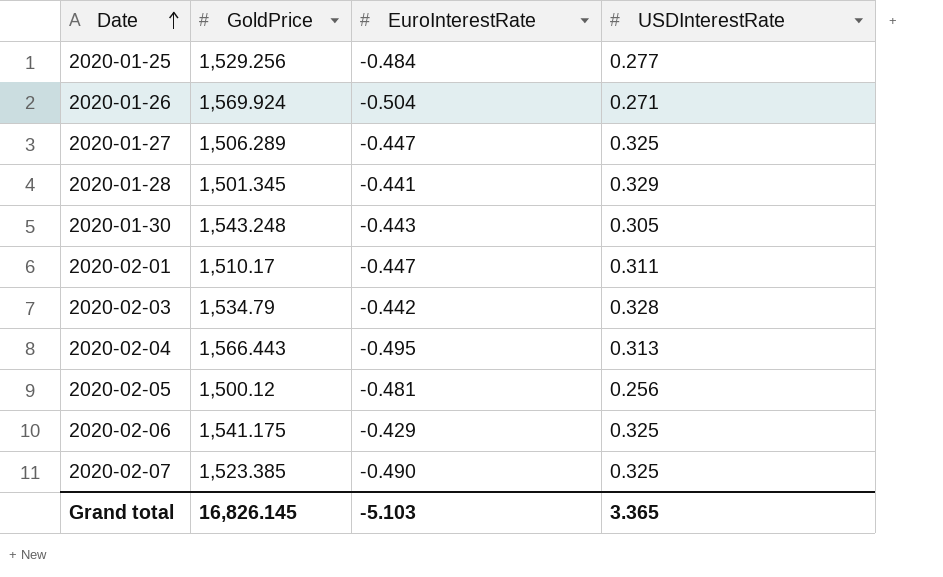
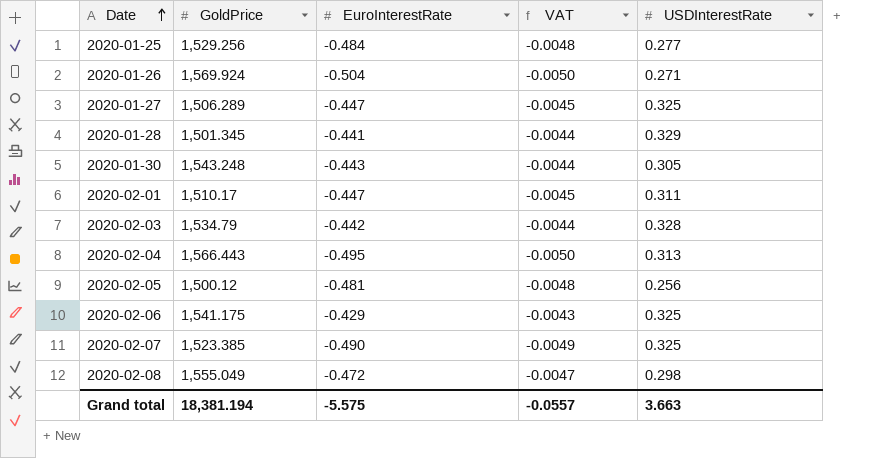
column VAT | formula: none -> [EuroInterestRate] * 0.01
row 2020-02-08: none -> 1,555.049 | -0.472 | -0.0047 | 0.298
Grand total | GoldPrice: 16,826.145 -> 18,381.194
Grand total | EuroInterestRate: -5.103 -> -5.575
Grand total | USDInterestRate: 3.365 -> 3.663

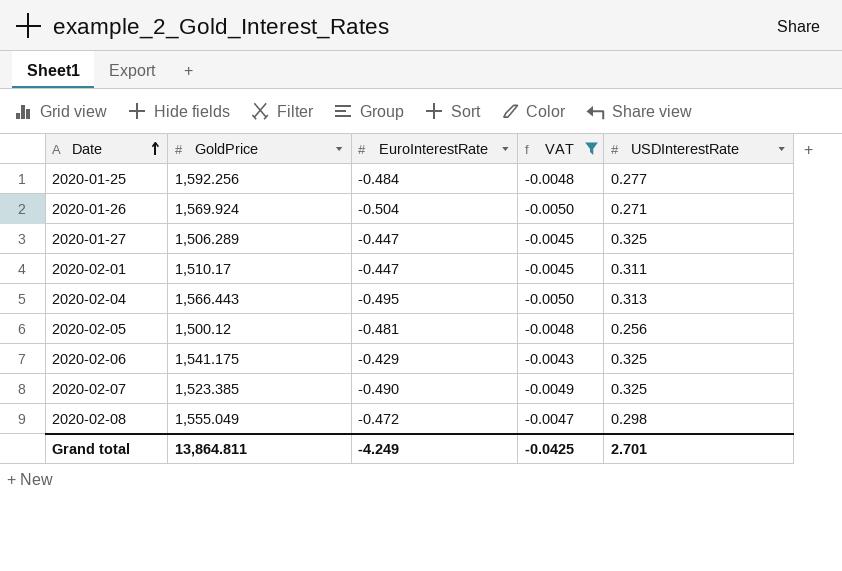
filter: none -> VAT != -0.0044
2020-01-25 | GoldPrice: 1,529.256 -> 1,592.256
Grand total | GoldPrice: 18,381.194 -> 13,864.811
Grand total | EuroInterestRate: -5.575 -> -4.249
Grand total | VAT: -0.0557 -> -0.0425
Grand total | USDInterestRate: 3.663 -> 2.701

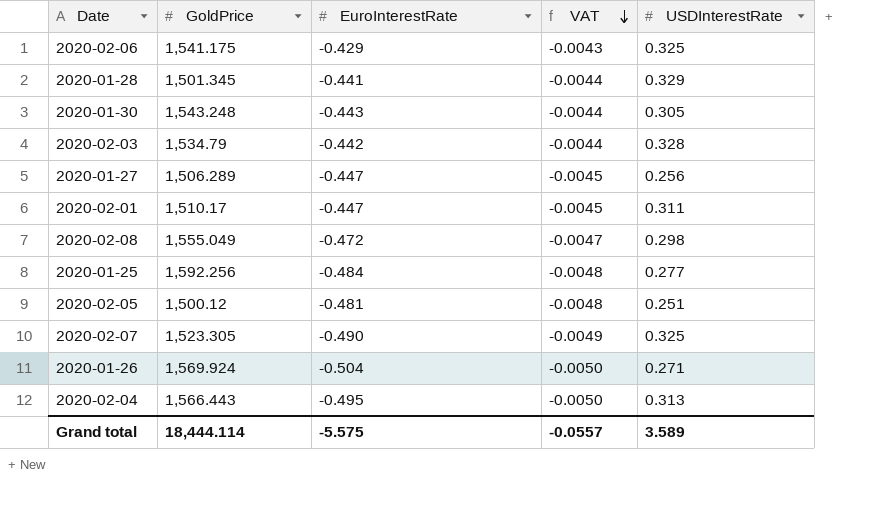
filter: VAT != -0.0044 -> none
row order: Date ascending -> VAT descending
2020-01-27 | USDInterestRate: 0.325 -> 0.256
2020-02-05 | USDInterestRate: 0.256 -> 0.251
2020-02-07 | GoldPrice: 1,523.385 -> 1,523.305
Grand total | GoldPrice: 13,864.811 -> 18,444.114
Grand total | EuroInterestRate: -4.249 -> -5.575
Grand total | VAT: -0.0425 -> -0.0557
Grand total | USDInterestRate: 2.701 -> 3.589

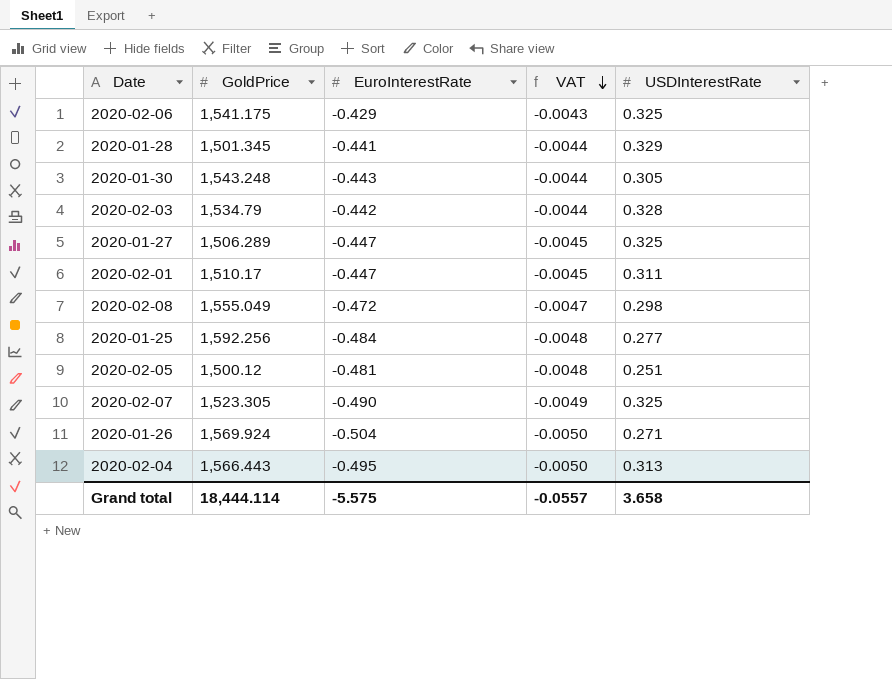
2020-01-27 | USDInterestRate: 0.256 -> 0.325
Grand total | USDInterestRate: 3.589 -> 3.658

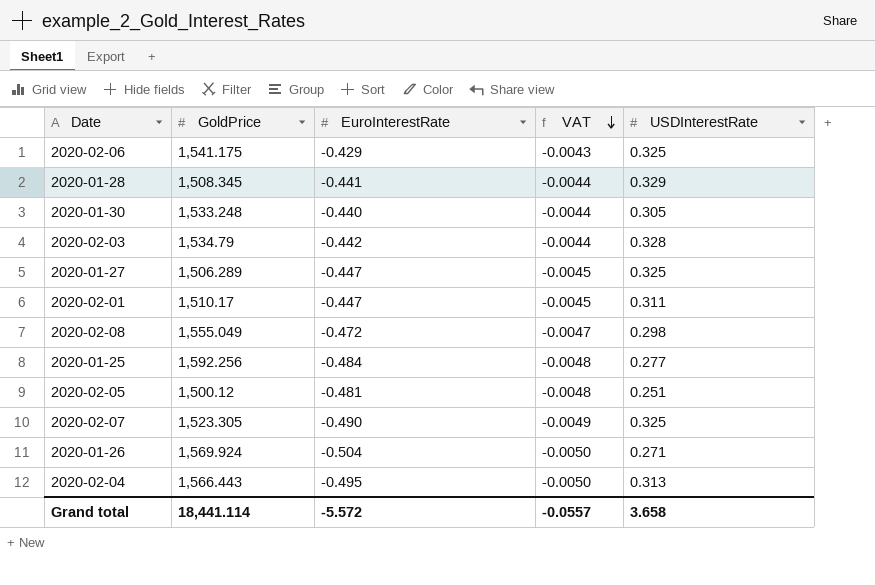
2020-01-28 | GoldPrice: 1,501.345 -> 1,508.345
2020-01-30 | GoldPrice: 1,543.248 -> 1,533.248
2020-01-30 | EuroInterestRate: -0.443 -> -0.440
Grand total | GoldPrice: 18,444.114 -> 18,441.114
Grand total | EuroInterestRate: -5.575 -> -5.572

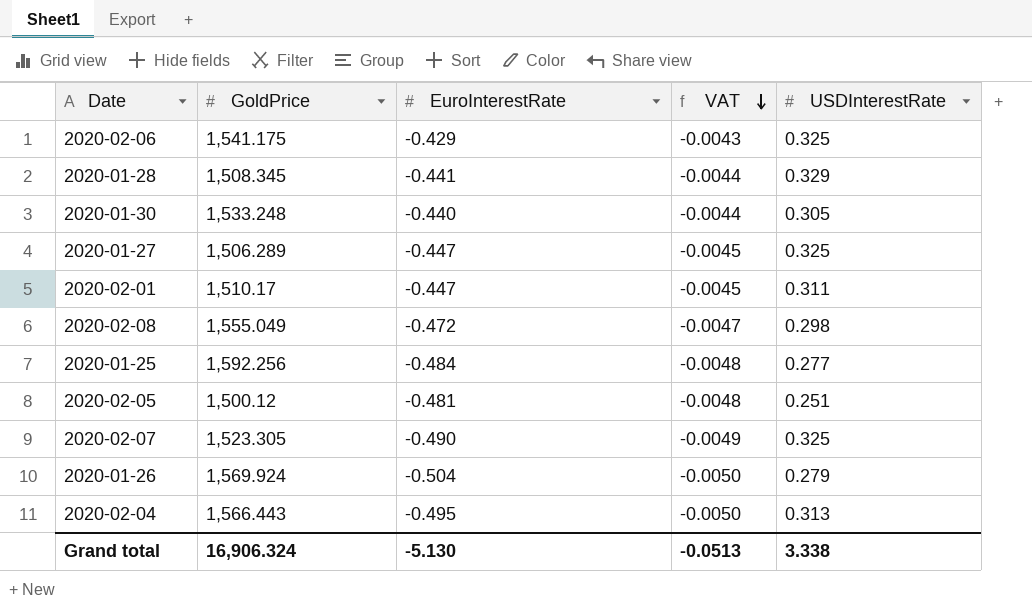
row 2020-02-03: 1,534.79 | -0.442 | -0.0044 | 0.328 -> none
2020-01-26 | USDInterestRate: 0.271 -> 0.279
Grand total | GoldPrice: 18,441.114 -> 16,906.324
Grand total | EuroInterestRate: -5.572 -> -5.130
Grand total | VAT: -0.0557 -> -0.0513
Grand total | USDInterestRate: 3.658 -> 3.338

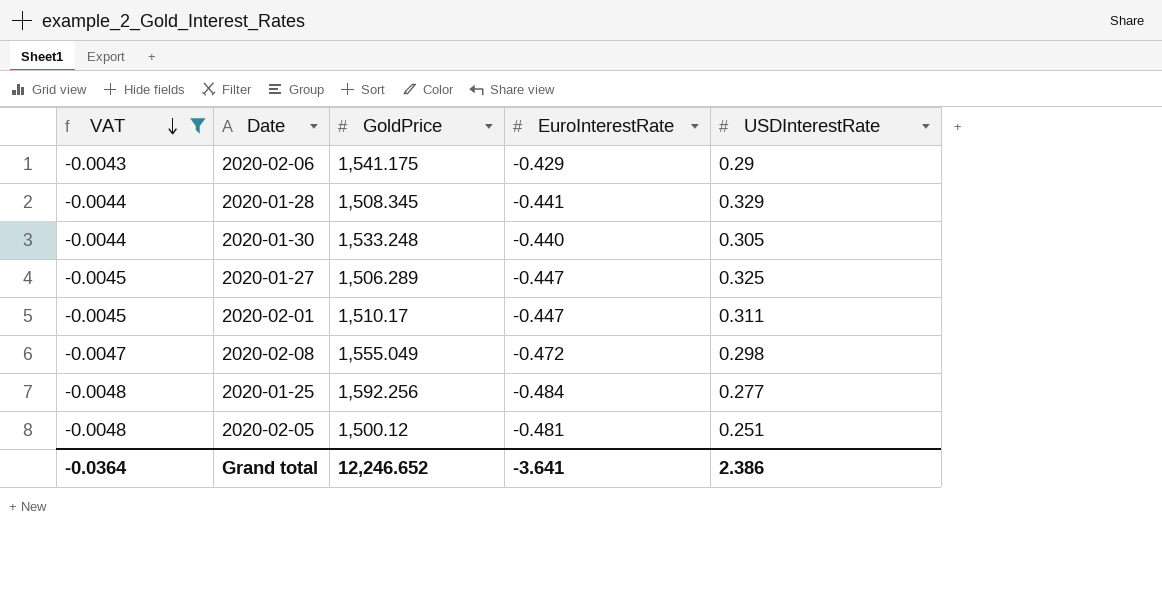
filter: none -> VAT >= -0.0048
column VAT | position: 4 -> 1
2020-02-06 | USDInterestRate: 0.325 -> 0.29
Grand total | VAT: -0.0513 -> -0.0364
Grand total | GoldPrice: 16,906.324 -> 12,246.652
Grand total | EuroInterestRate: -5.130 -> -3.641
Grand total | USDInterestRate: 3.338 -> 2.386

